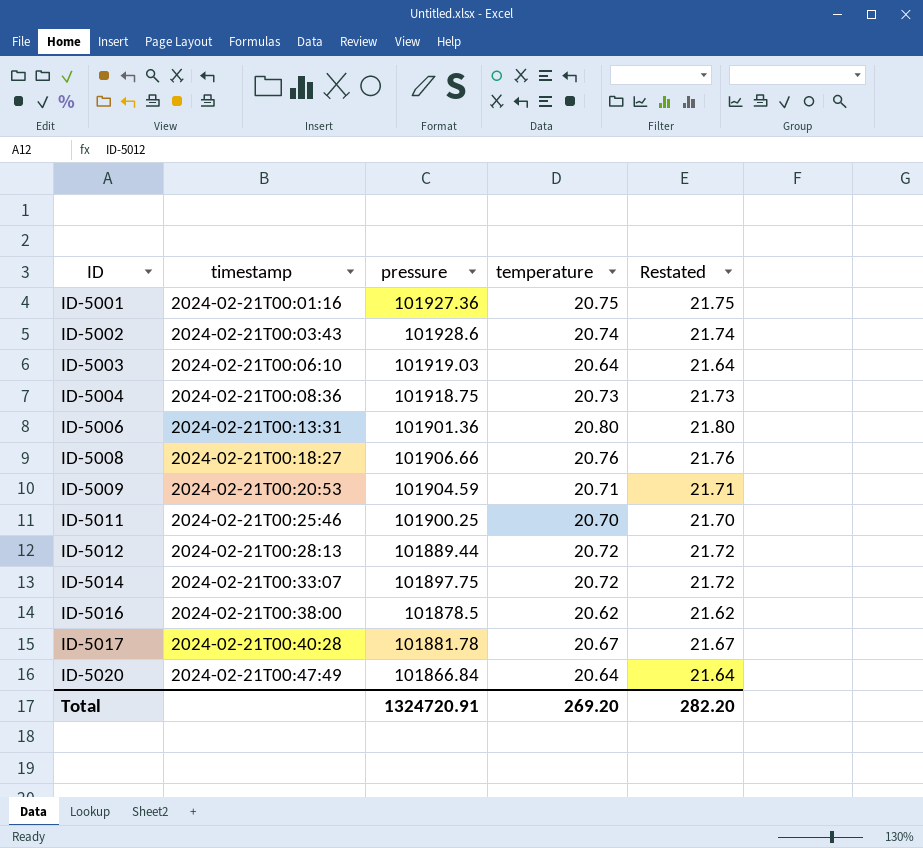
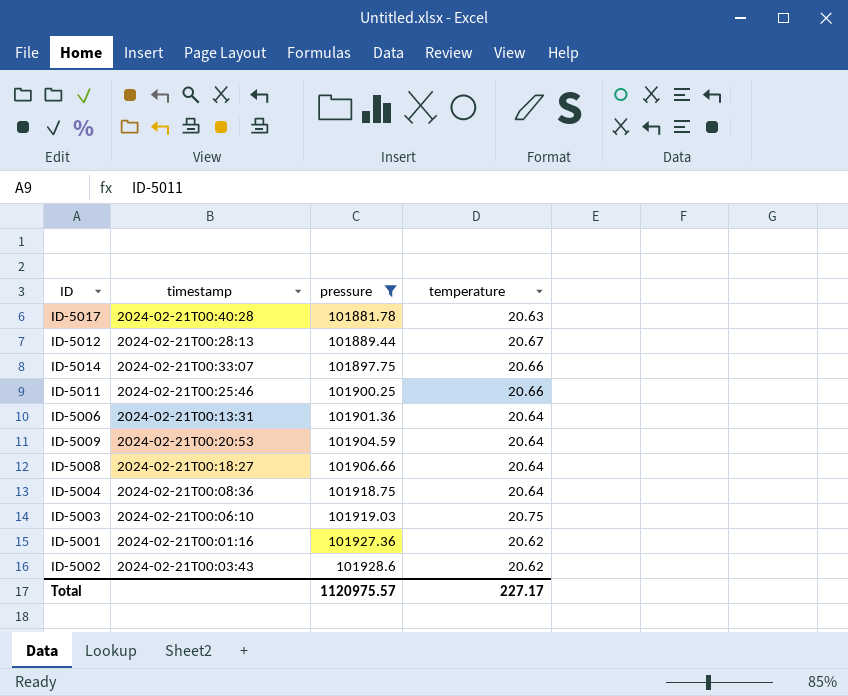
filter: none -> pressure >= 101881.78
row order: ID ascending -> pressure ascending
column Restated | formula: [temperature] + 1 -> none
ID-5017 | temperature: 20.67 -> 20.63
ID-5012 | temperature: 20.72 -> 20.67
ID-5014 | temperature: 20.72 -> 20.66
ID-5011 | temperature: 20.70 -> 20.66
ID-5006 | temperature: 20.80 -> 20.64
ID-5009 | temperature: 20.71 -> 20.64
ID-5008 | temperature: 20.76 -> 20.64
ID-5004 | temperature: 20.73 -> 20.64
ID-5003 | temperature: 20.64 -> 20.75
ID-5001 | temperature: 20.75 -> 20.62
ID-5002 | temperature: 20.74 -> 20.62
Total | pressure: 1324720.91 -> 1120975.57
Total | temperature: 269.20 -> 227.17

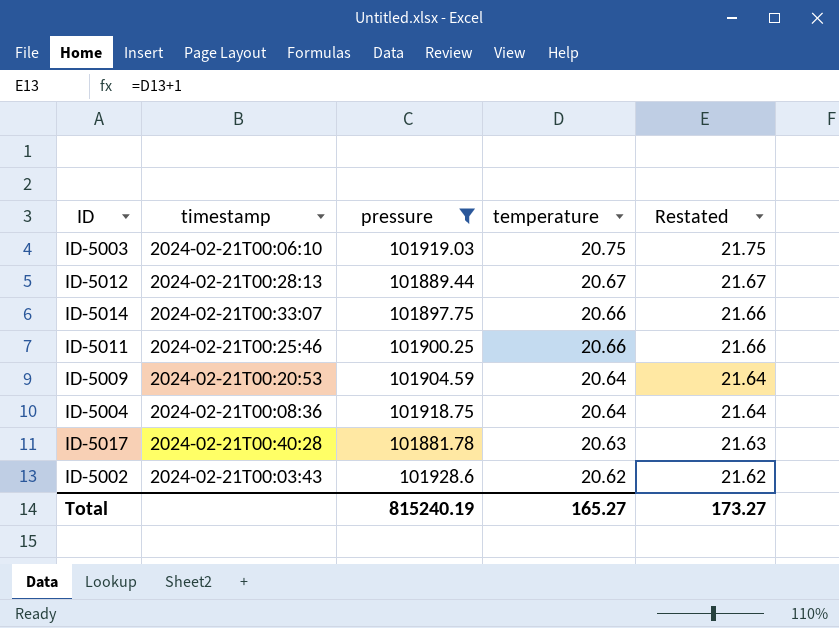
row order: pressure ascending -> temperature descending
column Restated | formula: none -> [temperature] + 1
row ID-5006: 2024-02-21T00:13:31 | 101901.36 | 20.64 -> none
row ID-5008: 2024-02-21T00:18:27 | 101906.66 | 20.64 -> none
row ID-5001: 2024-02-21T00:01:16 | 101927.36 | 20.62 -> none
Total | pressure: 1120975.57 -> 815240.19
Total | temperature: 227.17 -> 165.27

